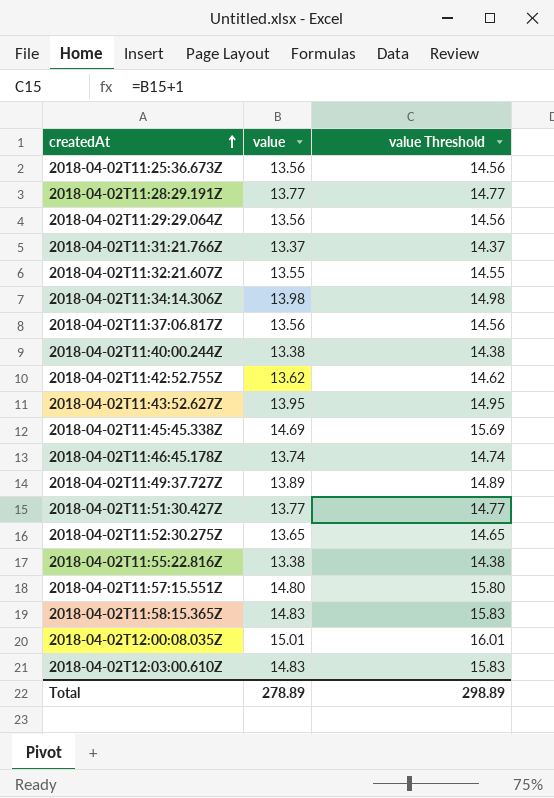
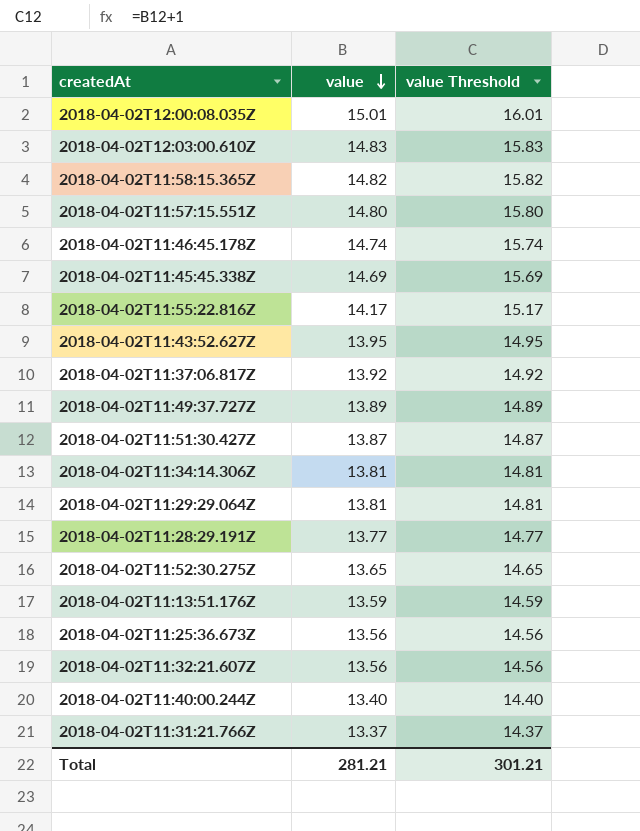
row order: createdAt ascending -> value descending
row 2018-04-02T11:42:52.755Z: 13.62 | 14.62 -> none
2018-04-02T11:58:15.365Z | value: 14.83 -> 14.82
2018-04-02T11:58:15.365Z | value Threshold: 15.83 -> 15.82
2018-04-02T11:46:45.178Z | value: 13.74 -> 14.74
2018-04-02T11:46:45.178Z | value Threshold: 14.74 -> 15.74
2018-04-02T11:55:22.816Z | value: 13.38 -> 14.17
2018-04-02T11:55:22.816Z | value Threshold: 14.38 -> 15.17
2018-04-02T11:37:06.817Z | value: 13.56 -> 13.92
2018-04-02T11:37:06.817Z | value Threshold: 14.56 -> 14.92
2018-04-02T11:51:30.427Z | value: 13.77 -> 13.87
2018-04-02T11:51:30.427Z | value Threshold: 14.77 -> 14.87
2018-04-02T11:34:14.306Z | value: 13.98 -> 13.81
2018-04-02T11:34:14.306Z | value Threshold: 14.98 -> 14.81
2018-04-02T11:29:29.064Z | value: 13.56 -> 13.81
2018-04-02T11:29:29.064Z | value Threshold: 14.56 -> 14.81
row 2018-04-02T11:13:51.176Z: none -> 13.59 | 14.59
2018-04-02T11:32:21.607Z | value: 13.55 -> 13.56
2018-04-02T11:32:21.607Z | value Threshold: 14.55 -> 14.56
2018-04-02T11:40:00.244Z | value: 13.38 -> 13.40
2018-04-02T11:40:00.244Z | value Threshold: 14.38 -> 14.40
Total | value: 278.89 -> 281.21
Total | value Threshold: 298.89 -> 301.21

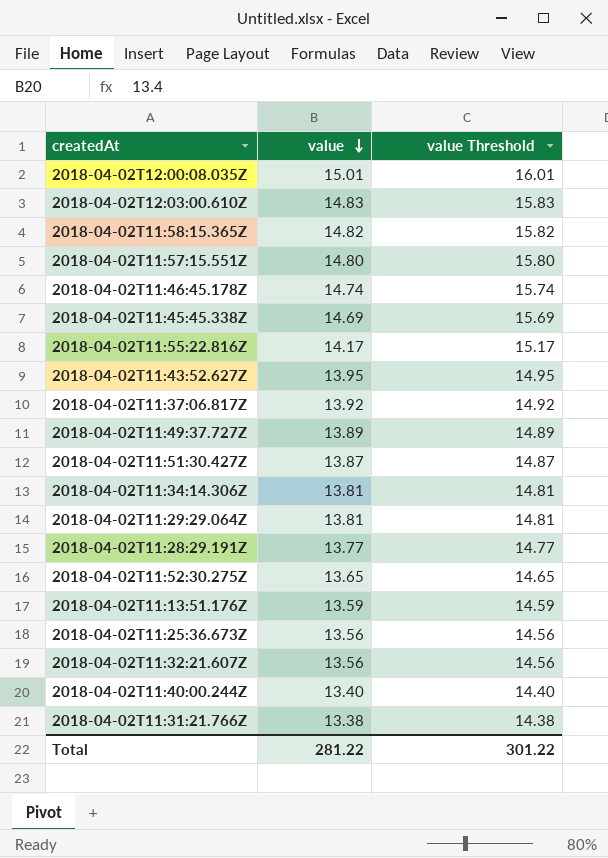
2018-04-02T11:31:21.766Z | value: 13.37 -> 13.38
2018-04-02T11:31:21.766Z | value Threshold: 14.37 -> 14.38
Total | value: 281.21 -> 281.22
Total | value Threshold: 301.21 -> 301.22

